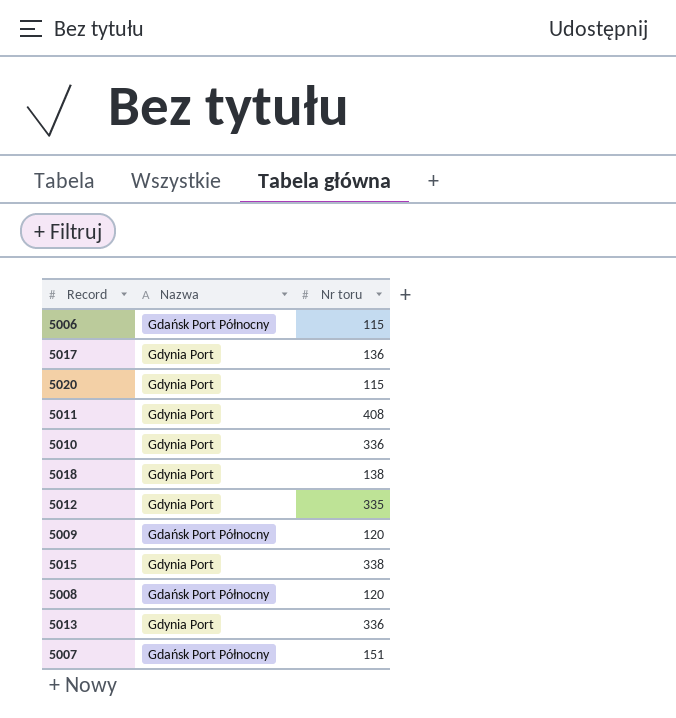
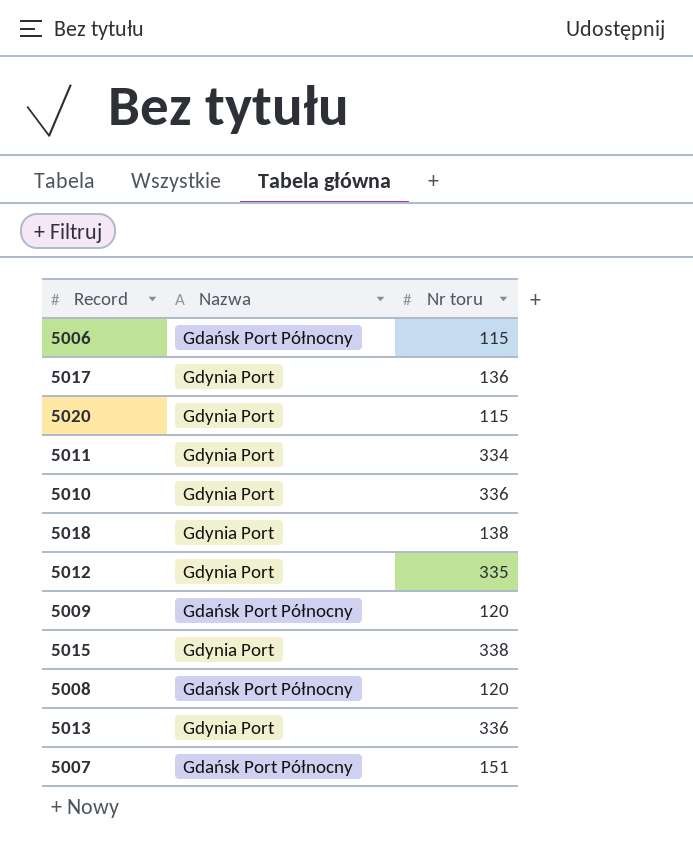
5011 | Nr toru: 408 -> 334

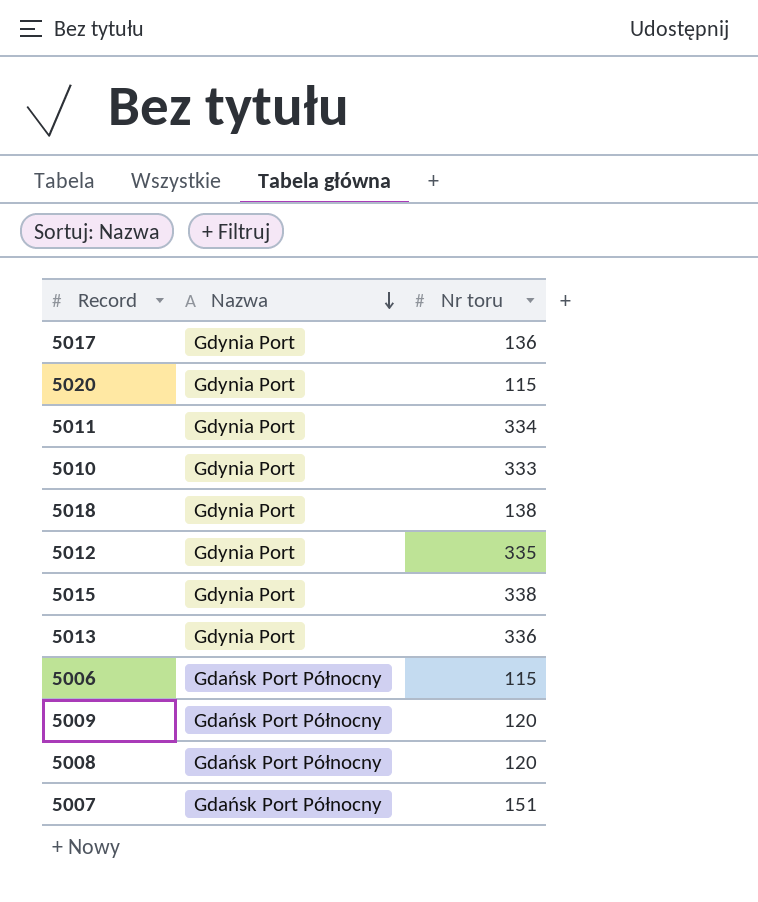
row order: none -> Nazwa descending
5010 | Nr toru: 336 -> 333

